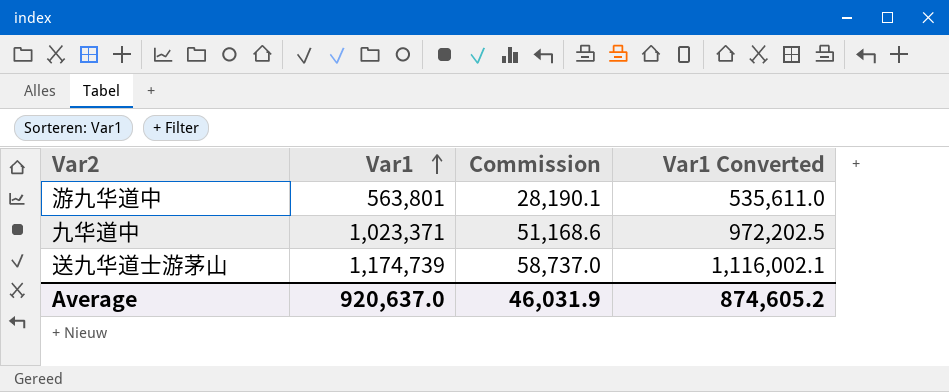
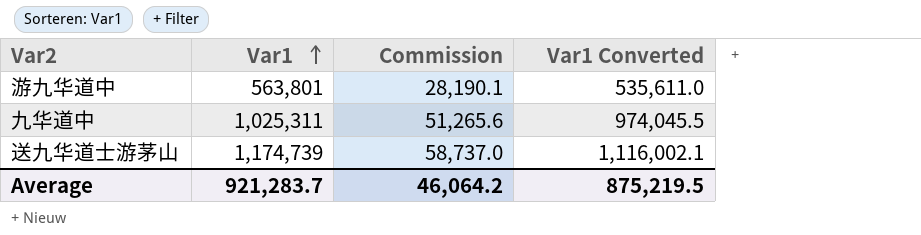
九华道中 | Var1: 1,023,371 -> 1,025,311
九华道中 | Commission: 51,168.6 -> 51,265.6
九华道中 | Var1 Converted: 972,202.5 -> 974,045.5
Average | Var1: 920,637.0 -> 921,283.7
Average | Commission: 46,031.9 -> 46,064.2
Average | Var1 Converted: 874,605.2 -> 875,219.5

